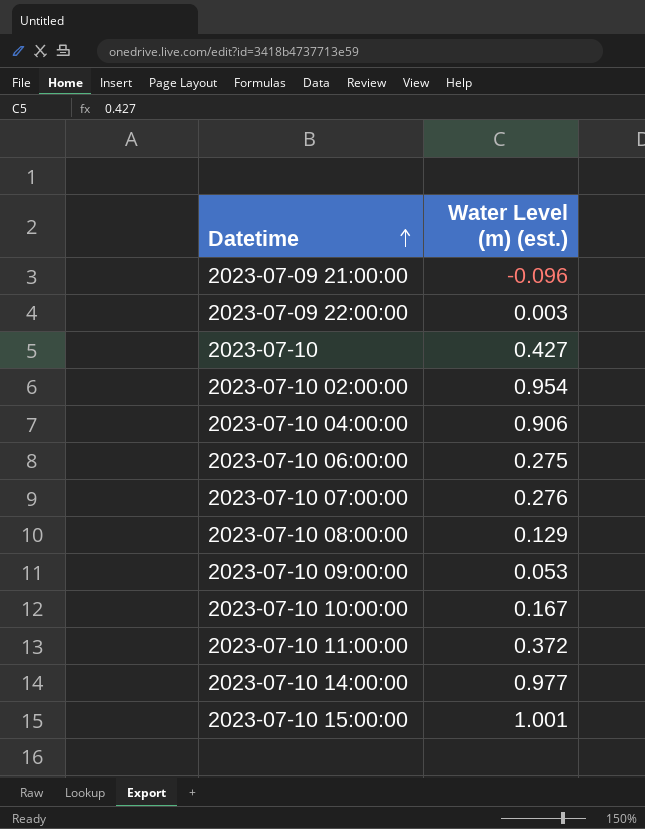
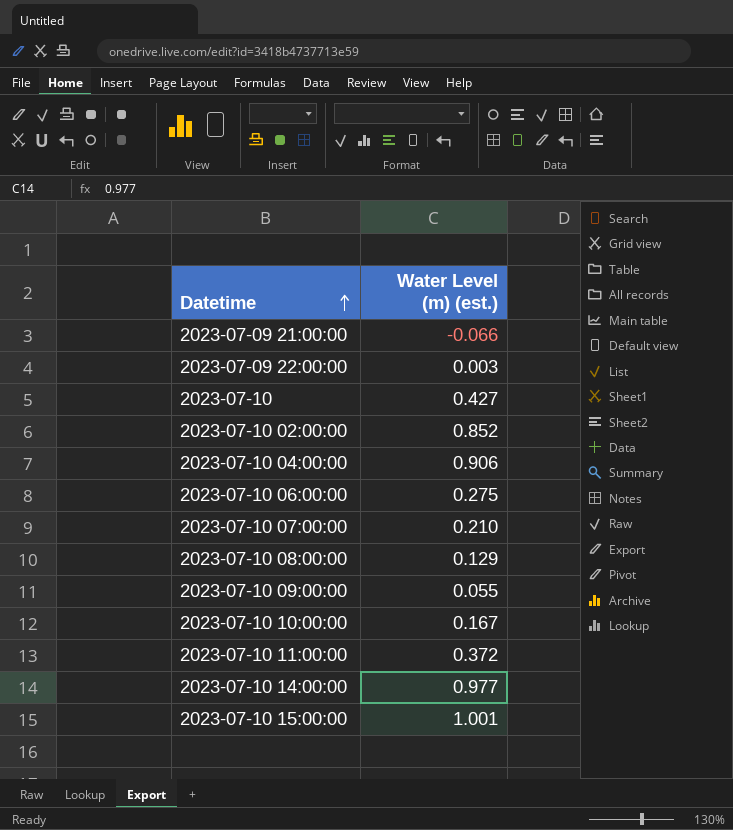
2023-07-09 21:00:00 | Water Level (m) (est.): -0.096 -> -0.066
2023-07-10 02:00:00 | Water Level (m) (est.): 0.954 -> 0.852
2023-07-10 07:00:00 | Water Level (m) (est.): 0.276 -> 0.210
2023-07-10 09:00:00 | Water Level (m) (est.): 0.053 -> 0.055

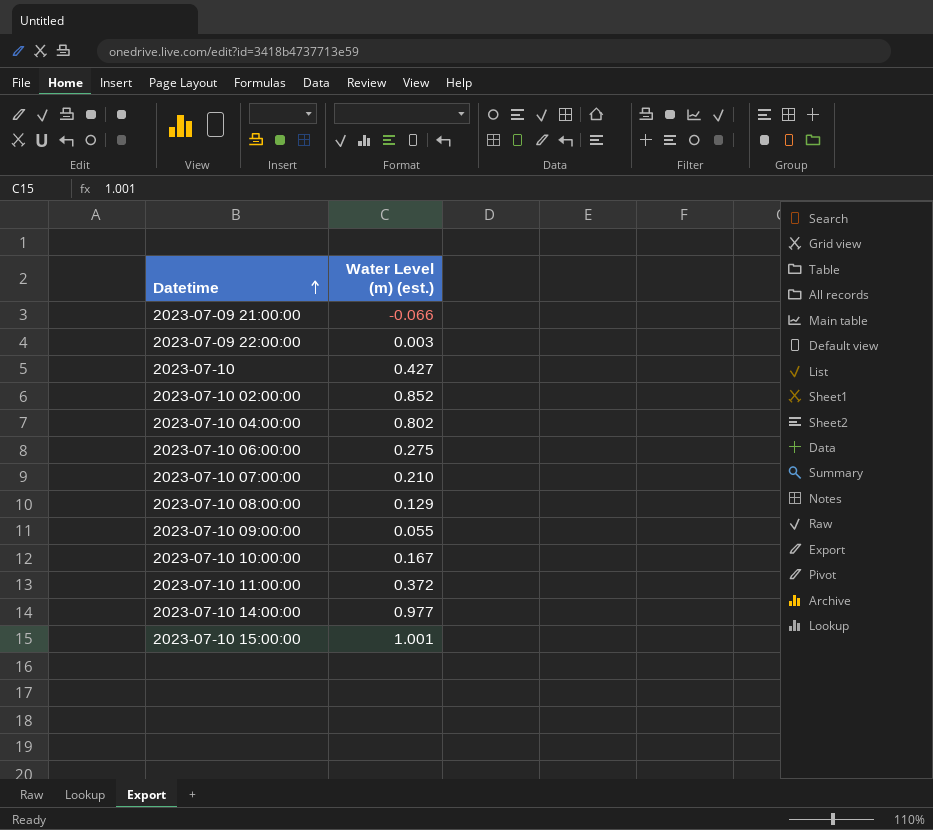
2023-07-10 04:00:00 | Water Level (m) (est.): 0.906 -> 0.802

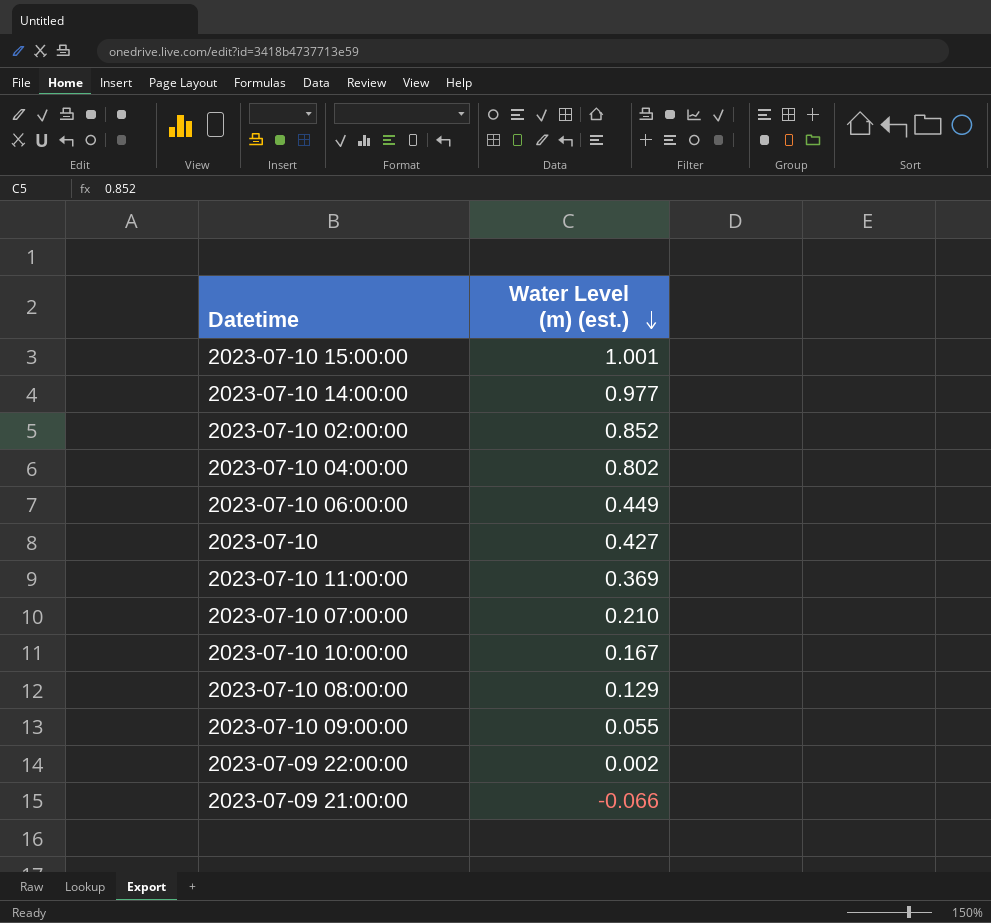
row order: Datetime ascending -> Water Level (m) (est.) descending
2023-07-10 06:00:00 | Water Level (m) (est.): 0.275 -> 0.449
2023-07-10 11:00:00 | Water Level (m) (est.): 0.372 -> 0.369
2023-07-09 22:00:00 | Water Level (m) (est.): 0.003 -> 0.002

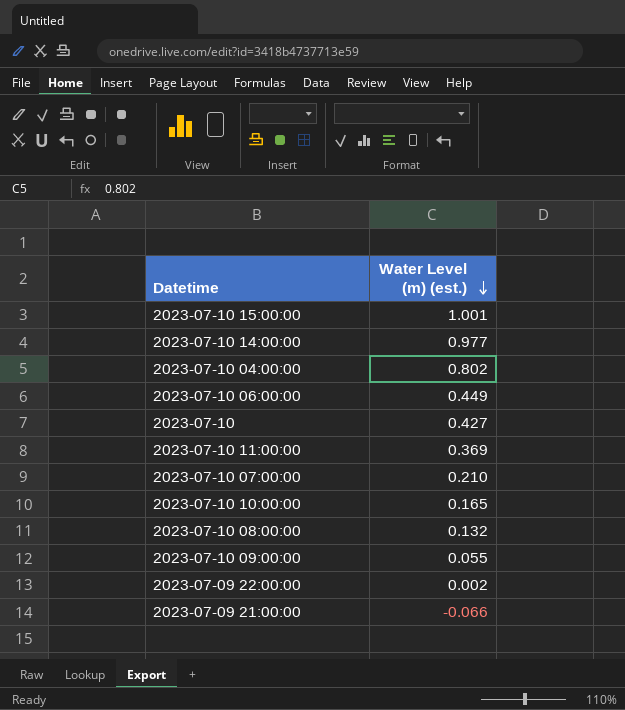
row 2023-07-10 02:00:00: 0.852 -> none
2023-07-10 10:00:00 | Water Level (m) (est.): 0.167 -> 0.165
2023-07-10 08:00:00 | Water Level (m) (est.): 0.129 -> 0.132

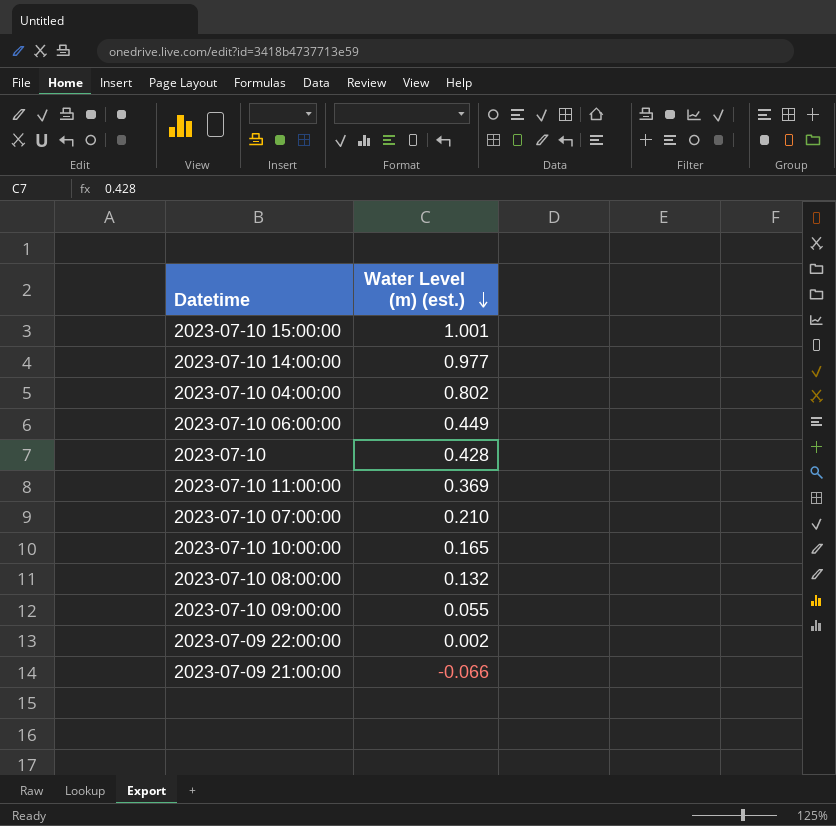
2023-07-10 | Water Level (m) (est.): 0.427 -> 0.428

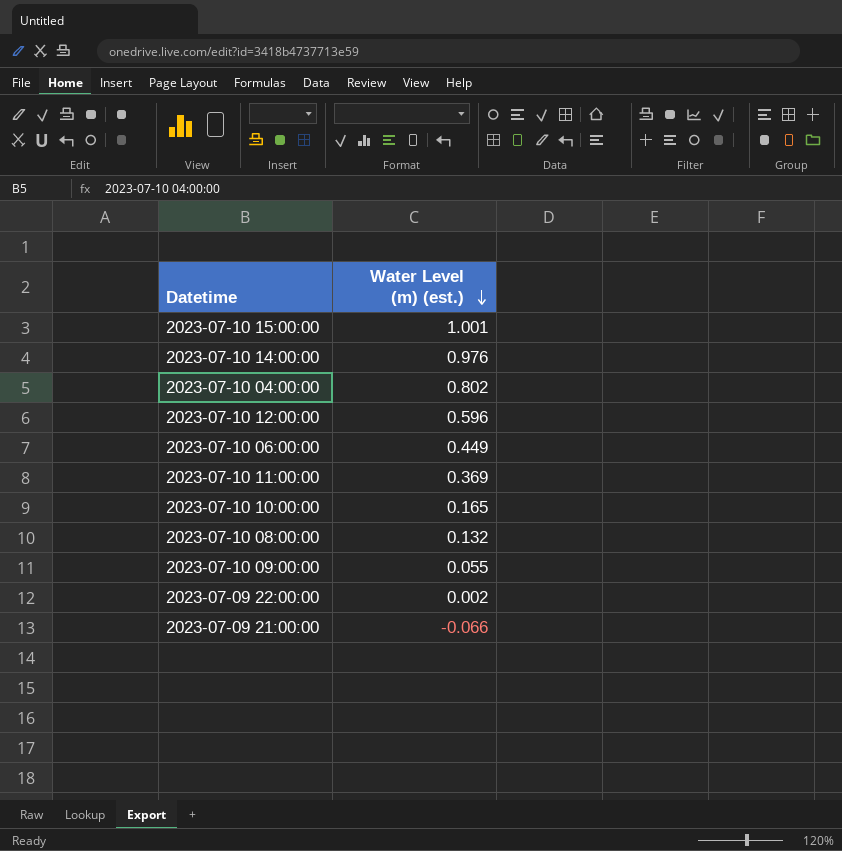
row 2023-07-10: 0.428 -> none
row 2023-07-10 07:00:00: 0.210 -> none
2023-07-10 14:00:00 | Water Level (m) (est.): 0.977 -> 0.976
row 2023-07-10 12:00:00: none -> 0.596

